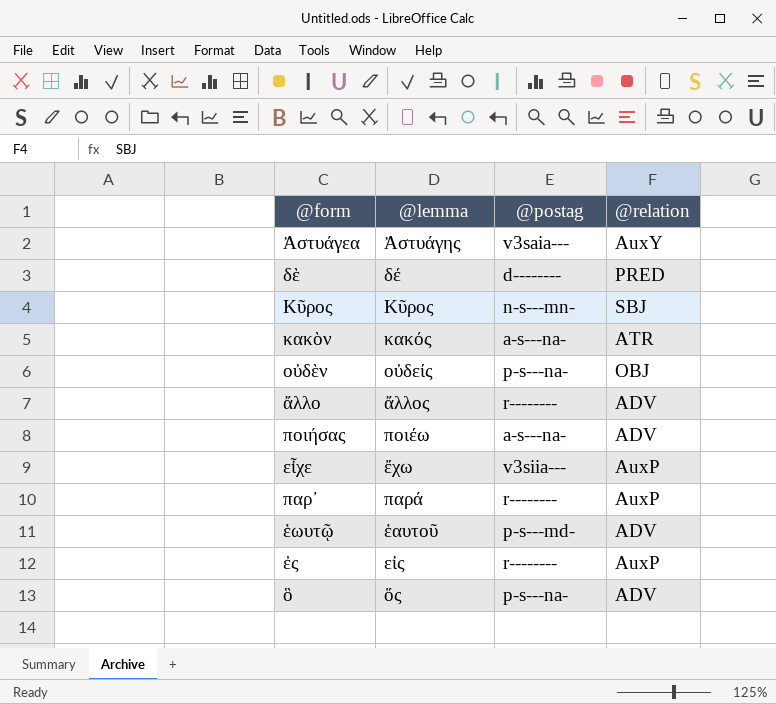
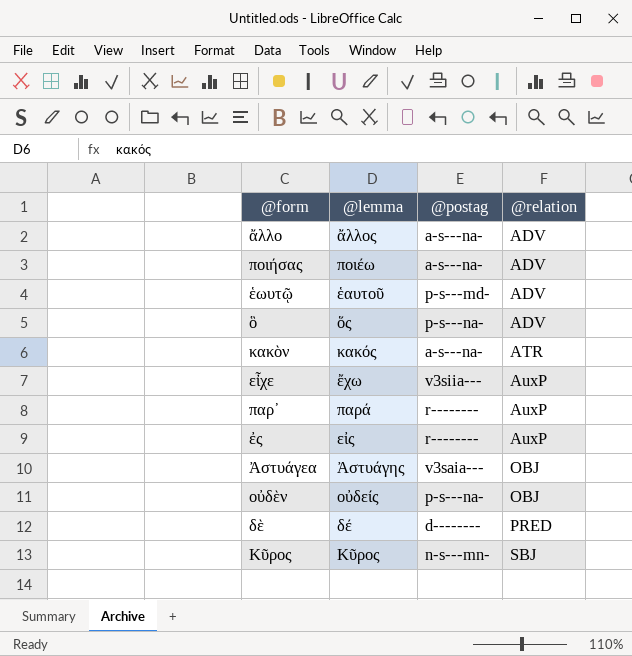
row order: none -> @relation ascending
ἄλλο | @postag: r-------- -> a-s---na-
Ἀστυάγεα | @relation: AuxY -> OBJ

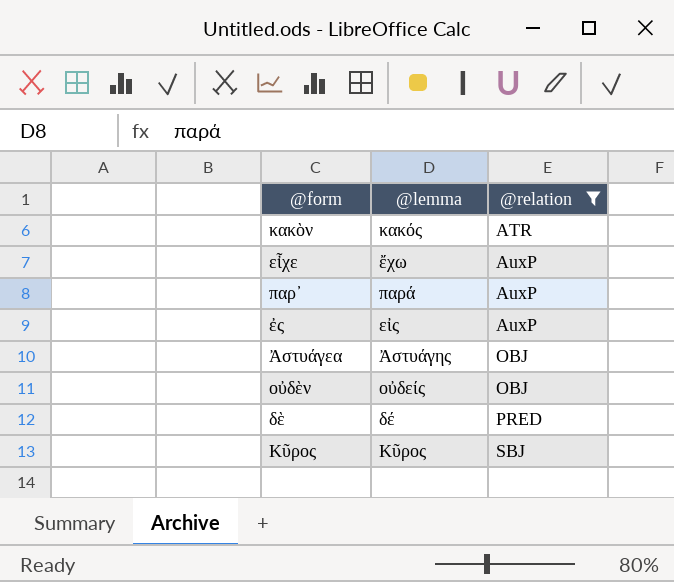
filter: none -> @relation != ADV
column @postag | position: 3 -> none

